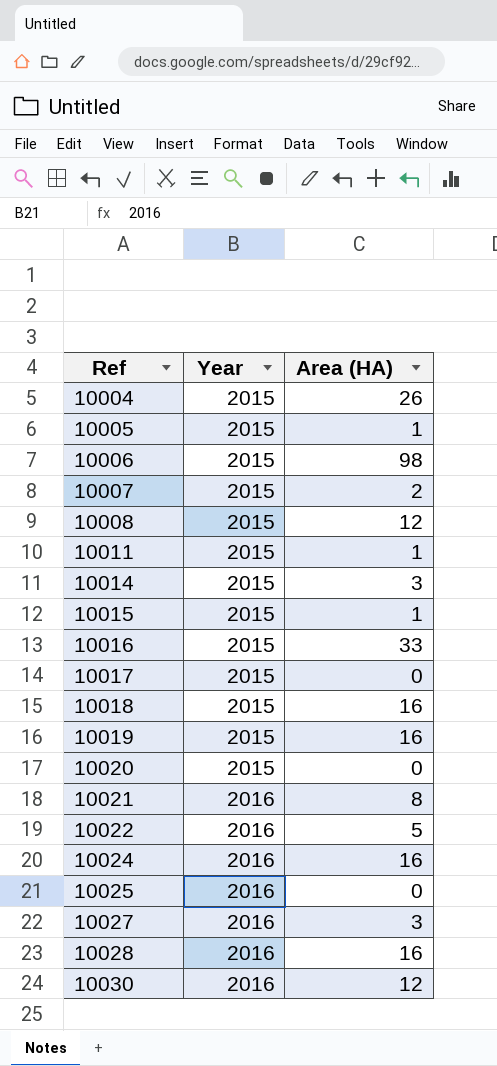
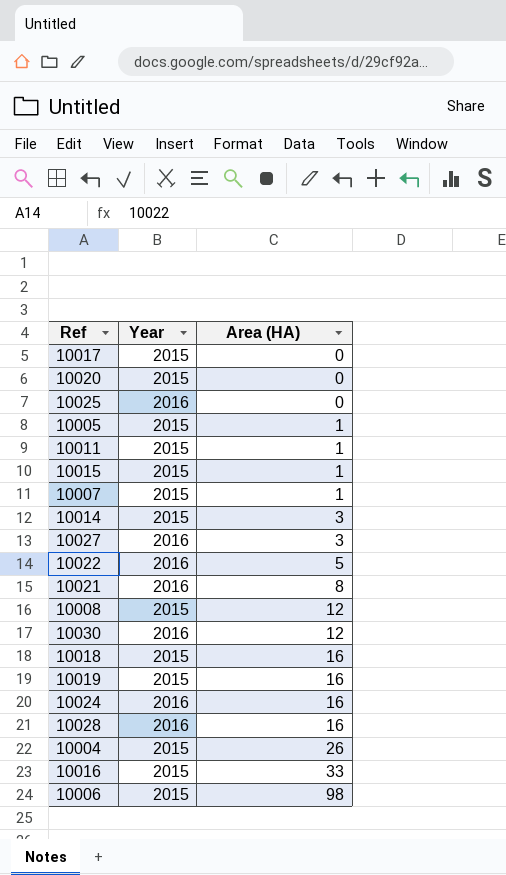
row order: Ref ascending -> Area (HA) ascending
10007 | Area (HA): 2 -> 1

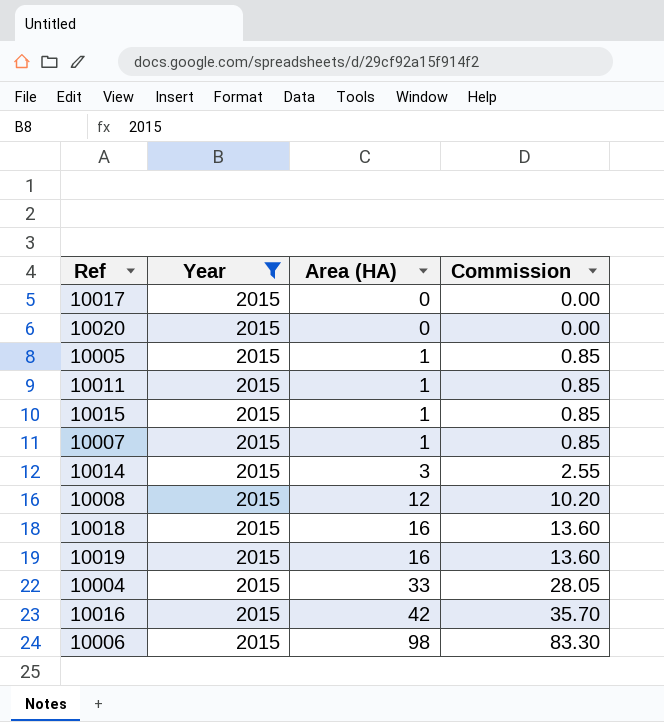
filter: none -> Year = 2015
column Commission | formula: none -> [Area (HA)] * 0.85
10004 | Area (HA): 26 -> 33
10016 | Area (HA): 33 -> 42

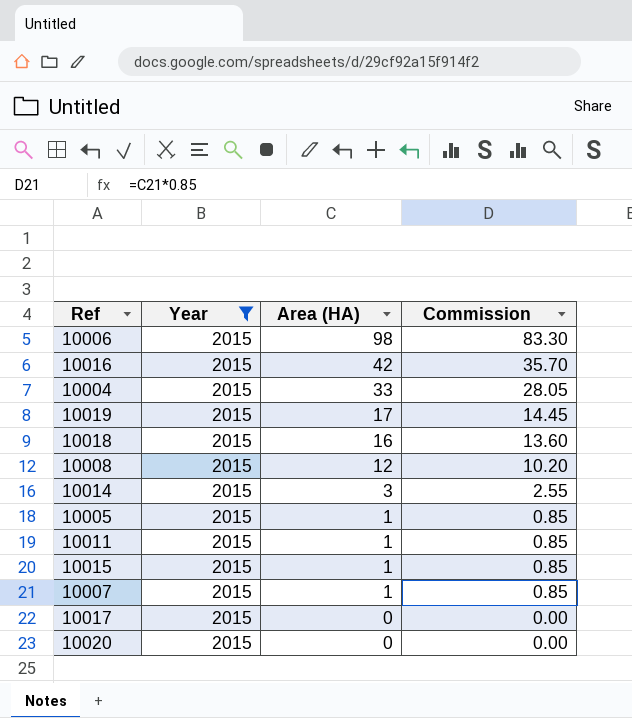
row order: Area (HA) ascending -> Area (HA) descending
10019 | Area (HA): 16 -> 17
10019 | Commission: 13.60 -> 14.45

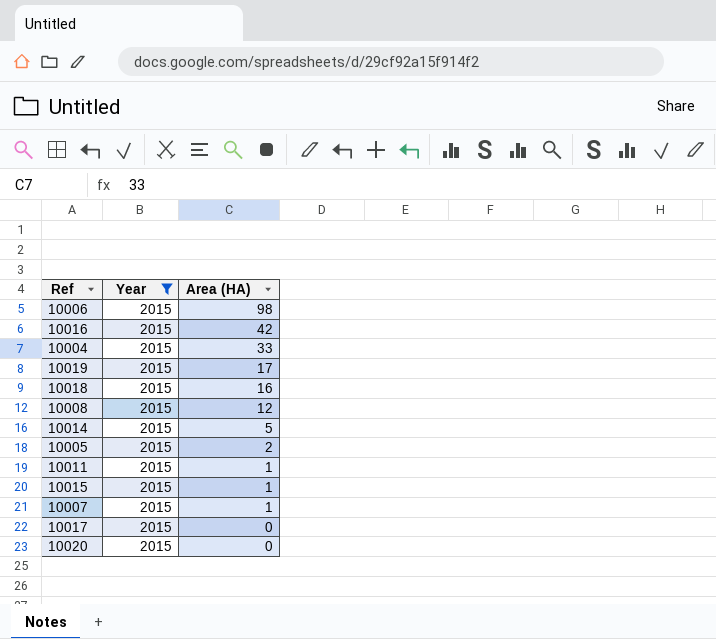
column Commission | formula: [Area (HA)] * 0.85 -> none
10014 | Area (HA): 3 -> 5
10005 | Area (HA): 1 -> 2

